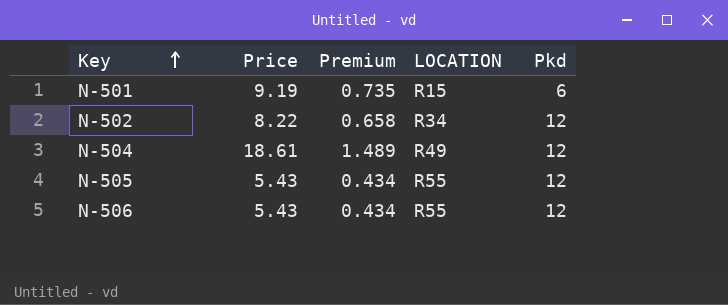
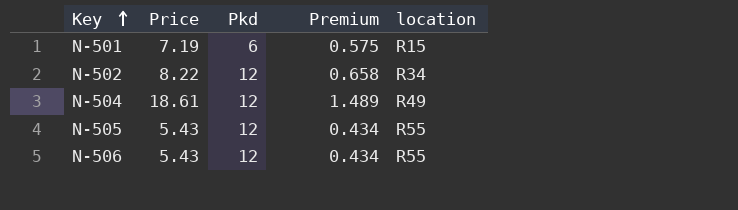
column Pkd | position: 5 -> 3
column name: LOCATION -> location
N-501 | Price: 9.19 -> 7.19
N-501 | Premium: 0.735 -> 0.575

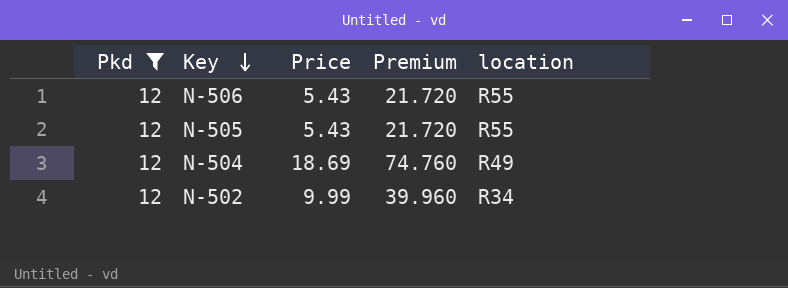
filter: none -> Pkd = 12
row order: Key ascending -> Key descending
column Pkd | position: 3 -> 1
column Premium | formula: [Price] * 0.08 -> [Price] * 4
N-504 | Price: 18.61 -> 18.69
N-502 | Price: 8.22 -> 9.99

